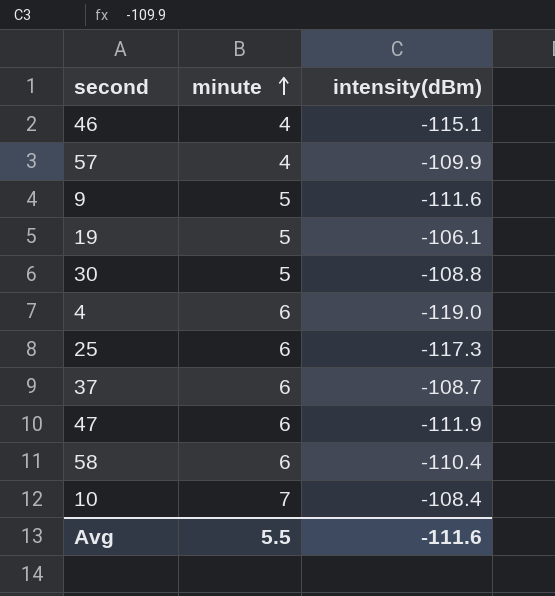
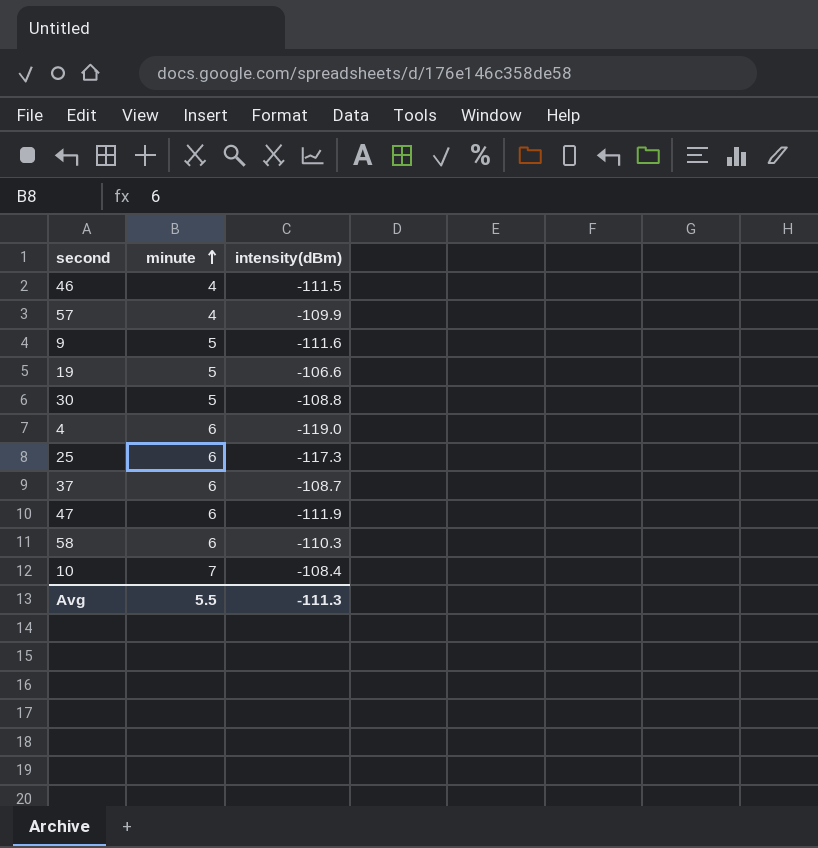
46 | intensity(dBm): -115.1 -> -111.5
19 | intensity(dBm): -106.1 -> -106.6
58 | intensity(dBm): -110.4 -> -110.3
Avg | intensity(dBm): -111.6 -> -111.3

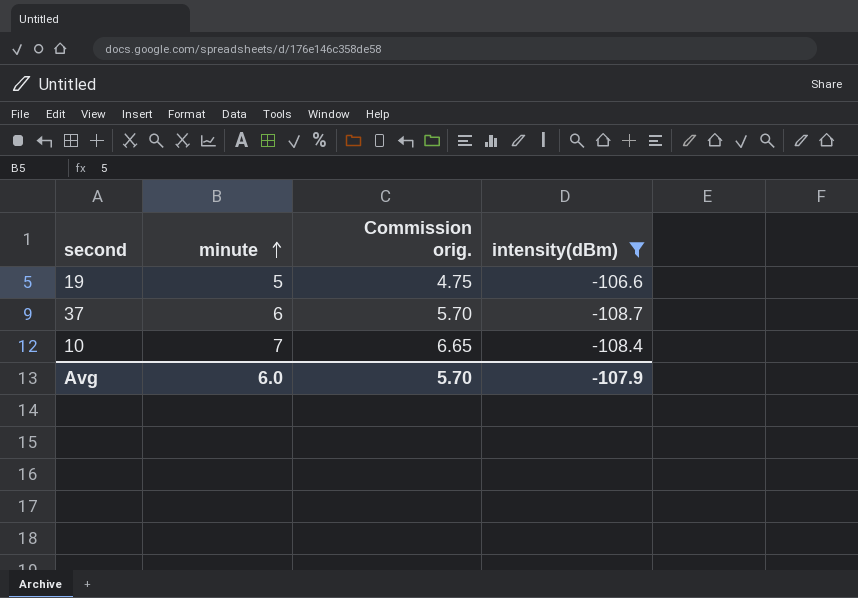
filter: none -> intensity(dBm) >= -108.7
column Commission orig. | formula: none -> [minute] * 0.95
Avg | minute: 5.5 -> 6.0
Avg | intensity(dBm): -111.3 -> -107.9

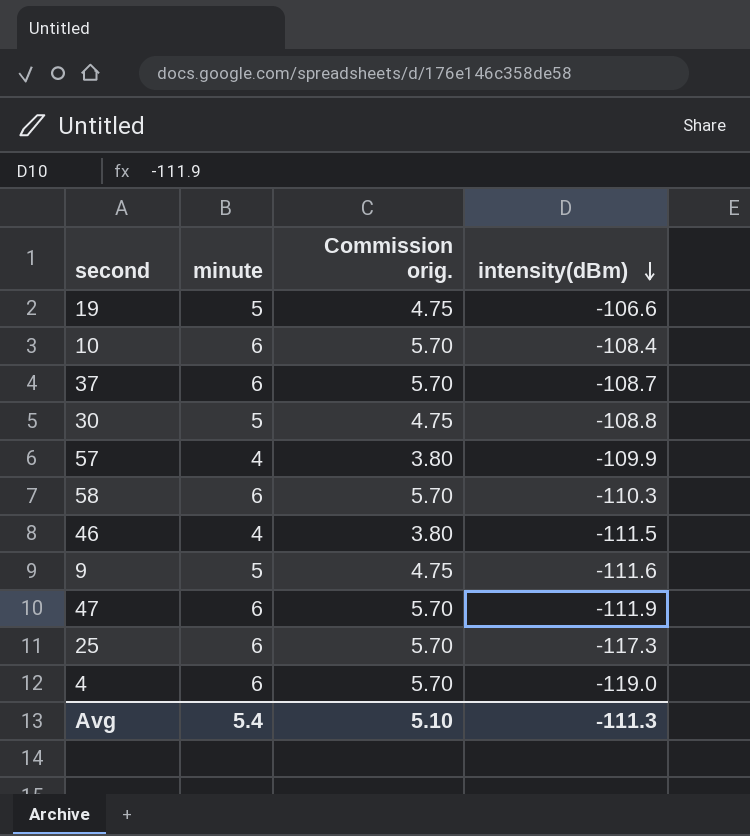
filter: intensity(dBm) >= -108.7 -> none
row order: minute ascending -> intensity(dBm) descending
10 | minute: 7 -> 6
10 | Commission orig.: 6.65 -> 5.70
Avg | minute: 6.0 -> 5.4
Avg | Commission orig.: 5.70 -> 5.10
Avg | intensity(dBm): -107.9 -> -111.3

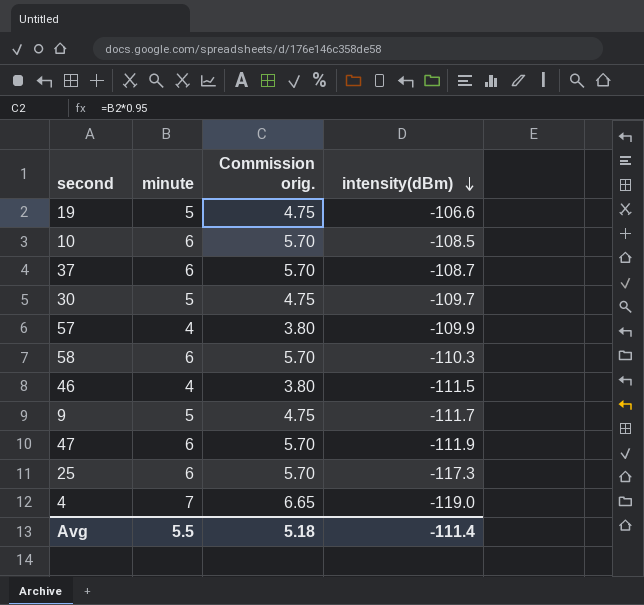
10 | intensity(dBm): -108.4 -> -108.5
30 | intensity(dBm): -108.8 -> -109.7
9 | intensity(dBm): -111.6 -> -111.7
4 | minute: 6 -> 7
4 | Commission orig.: 5.70 -> 6.65
Avg | minute: 5.4 -> 5.5
Avg | Commission orig.: 5.10 -> 5.18
Avg | intensity(dBm): -111.3 -> -111.4

